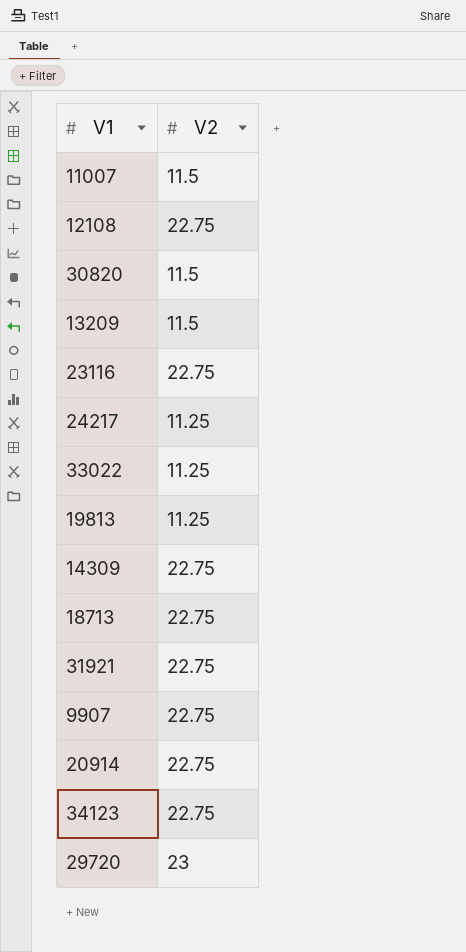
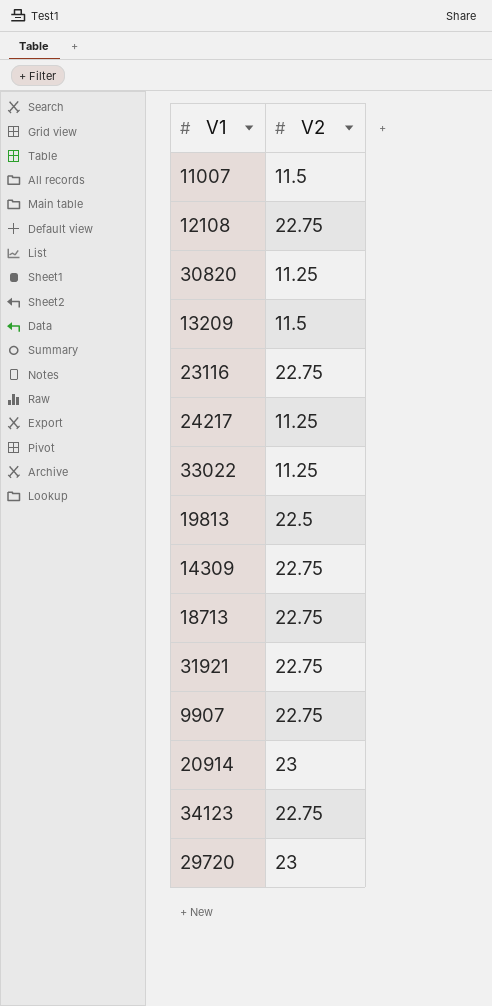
30820 | V2: 11.5 -> 11.25
19813 | V2: 11.25 -> 22.5
20914 | V2: 22.75 -> 23

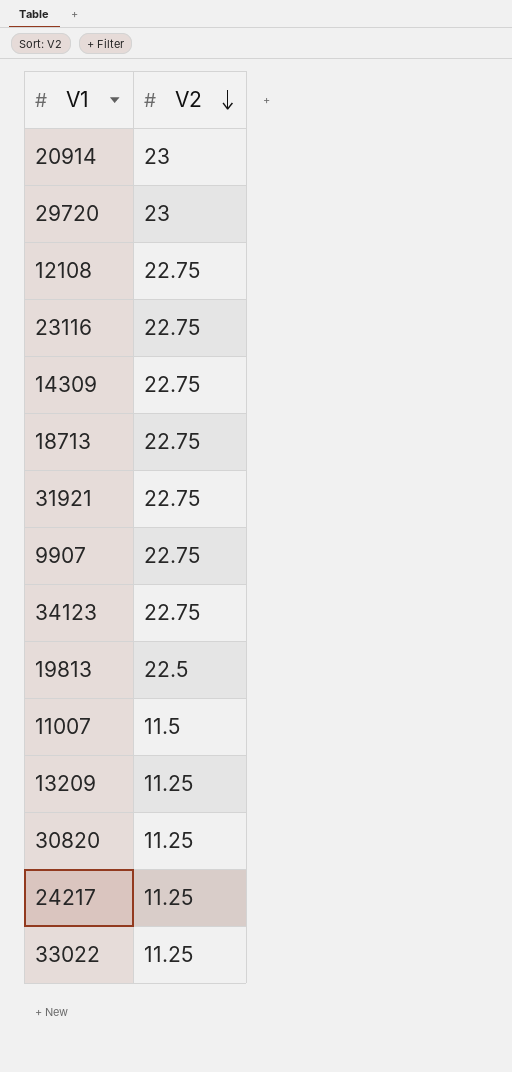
row order: none -> V2 descending
13209 | V2: 11.5 -> 11.25

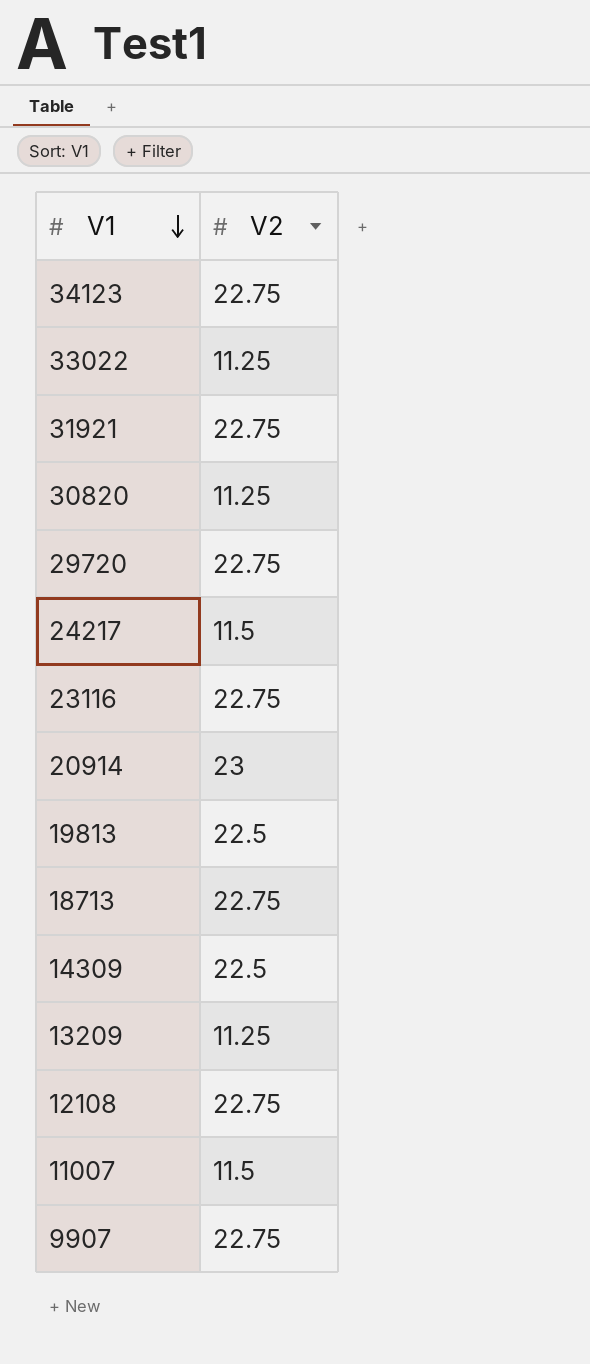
row order: V2 descending -> V1 descending
29720 | V2: 23 -> 22.75
24217 | V2: 11.25 -> 11.5
14309 | V2: 22.75 -> 22.5

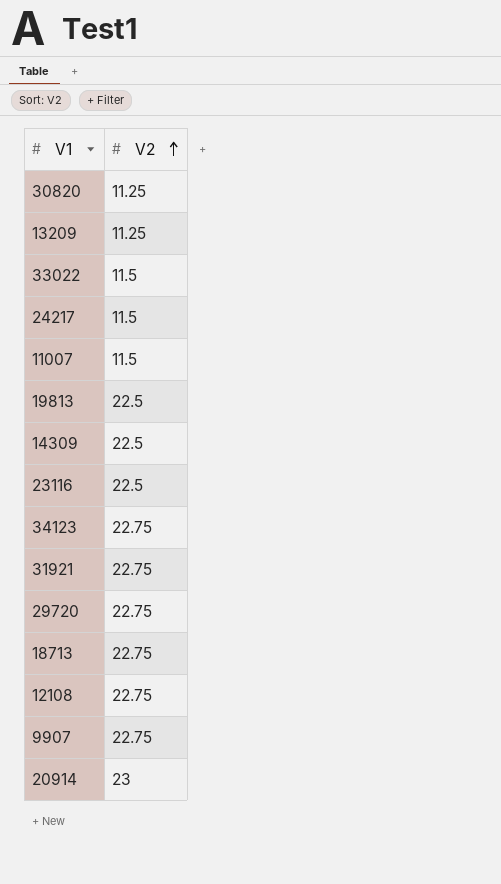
row order: V1 descending -> V2 ascending
33022 | V2: 11.25 -> 11.5
23116 | V2: 22.75 -> 22.5

